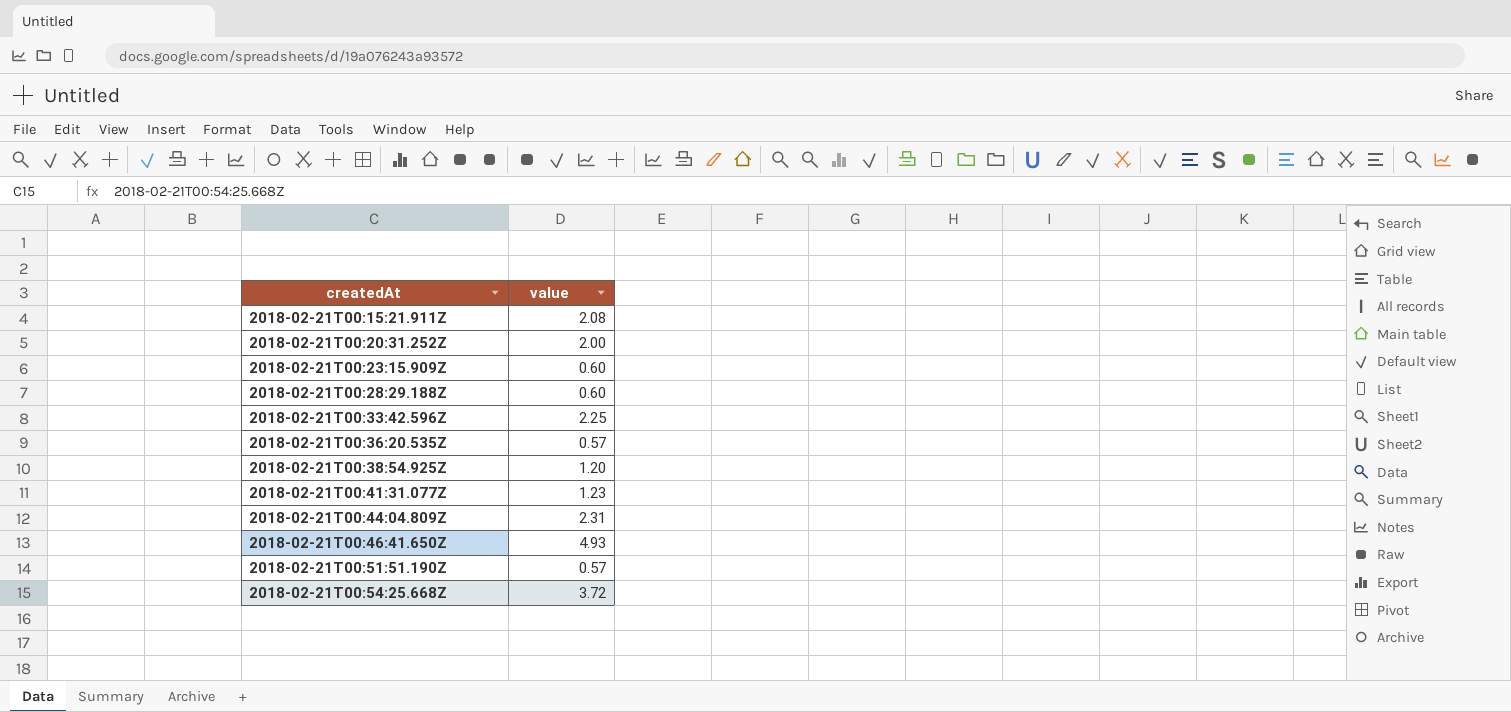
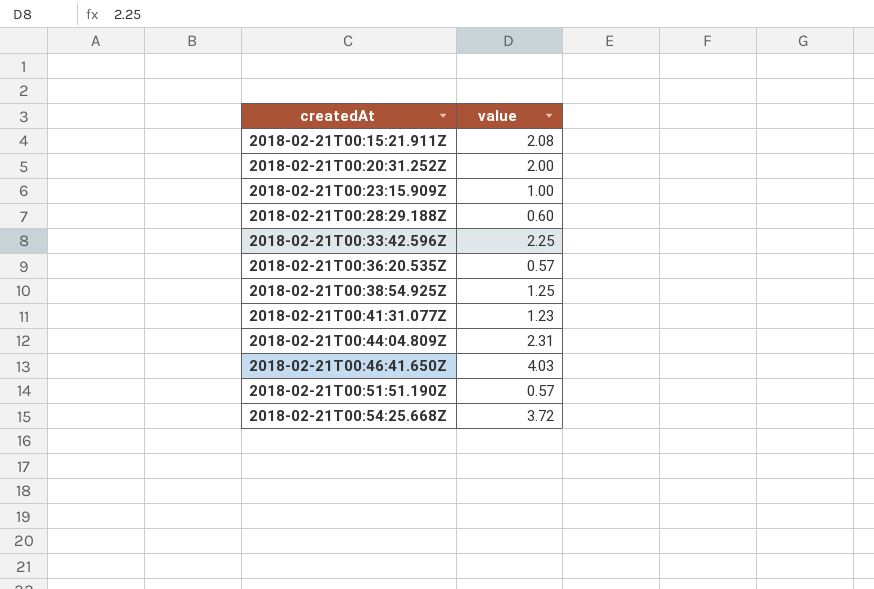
2018-02-21T00:23:15.909Z | value: 0.60 -> 1.00
2018-02-21T00:38:54.925Z | value: 1.20 -> 1.25
2018-02-21T00:46:41.650Z | value: 4.93 -> 4.03

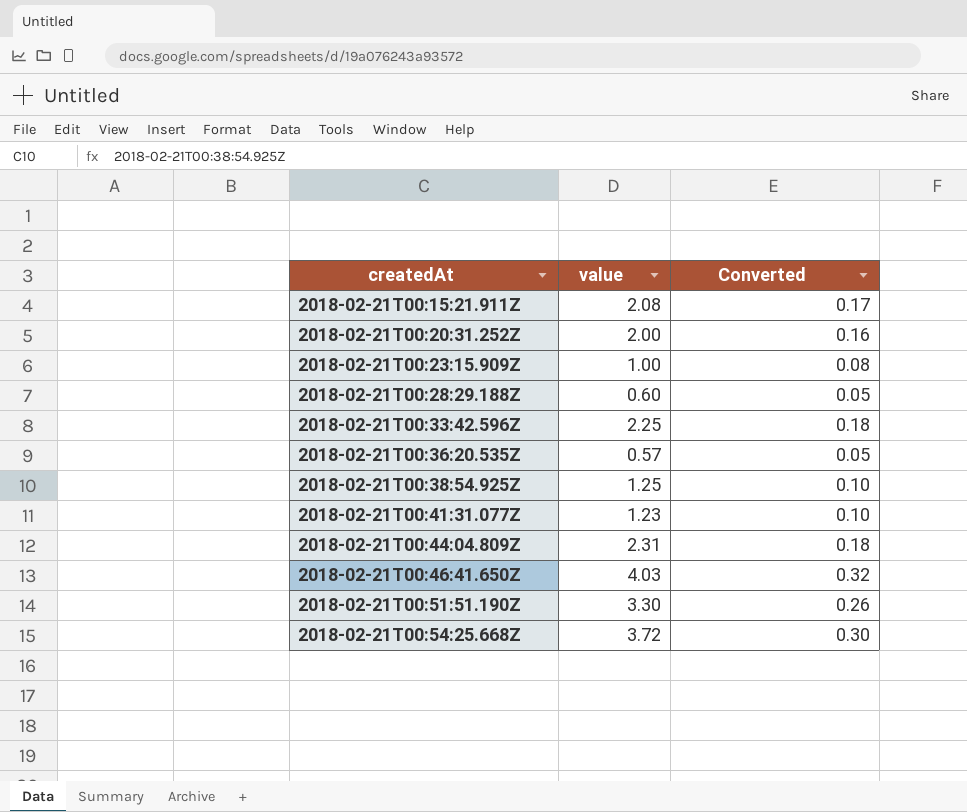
column Converted | formula: none -> [value] * 0.08
2018-02-21T00:51:51.190Z | value: 0.57 -> 3.30

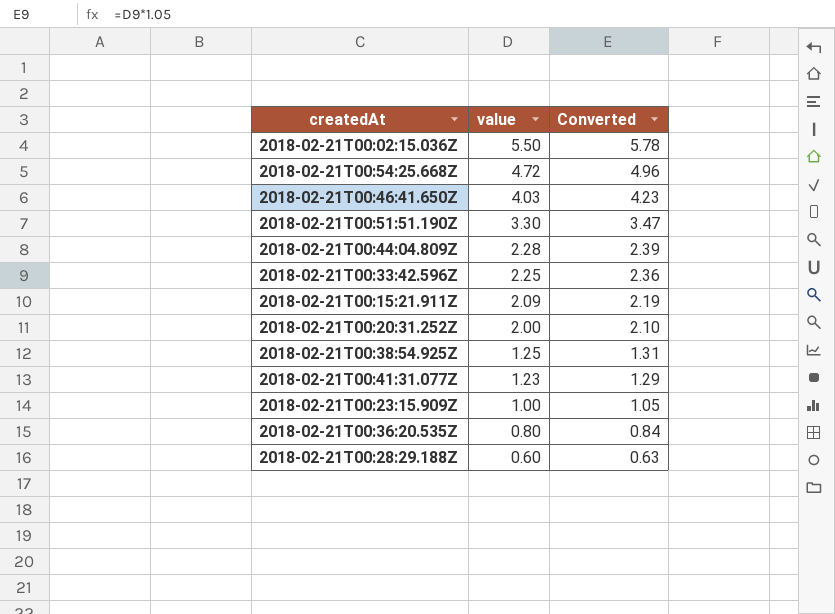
row order: createdAt ascending -> value descending
column Converted | formula: [value] * 0.08 -> [value] * 1.05
row 2018-02-21T00:02:15.036Z: none -> 5.50 | 5.78
2018-02-21T00:54:25.668Z | value: 3.72 -> 4.72
2018-02-21T00:44:04.809Z | value: 2.31 -> 2.28
2018-02-21T00:15:21.911Z | value: 2.08 -> 2.09
2018-02-21T00:36:20.535Z | value: 0.57 -> 0.80

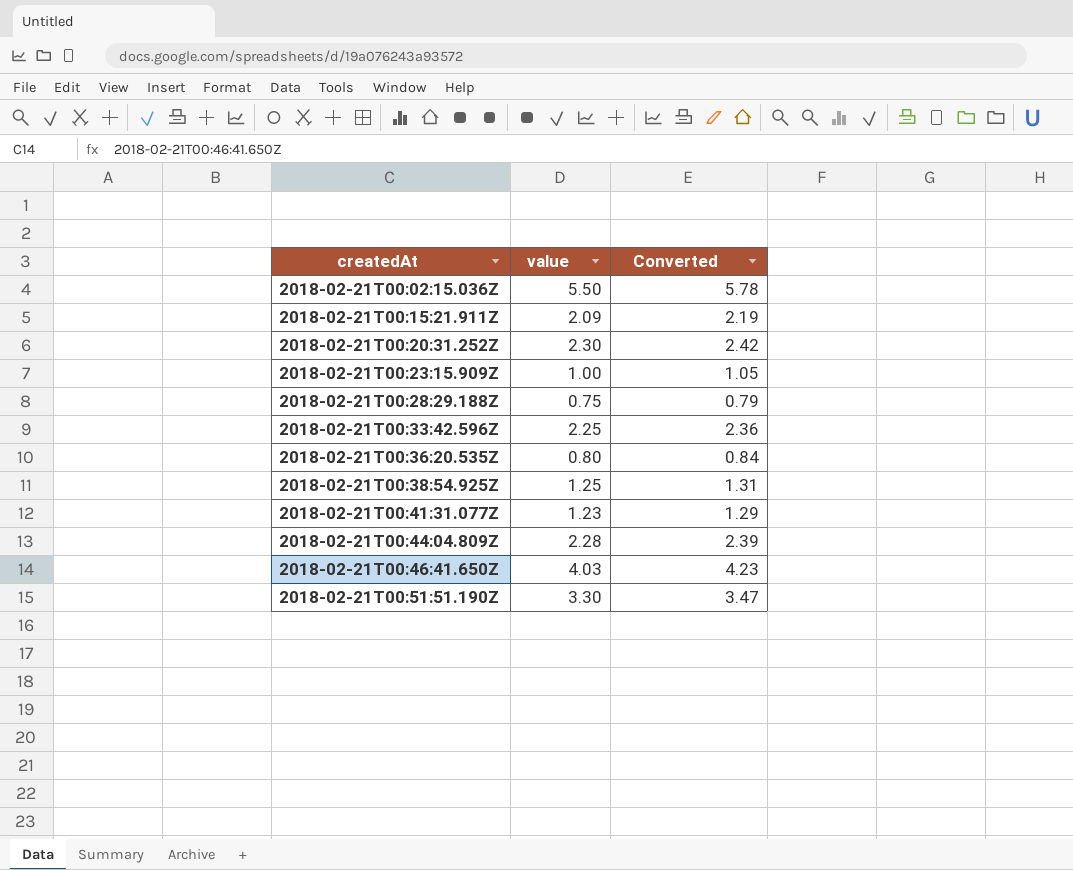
row order: value descending -> createdAt ascending
row 2018-02-21T00:54:25.668Z: 4.72 | 4.96 -> none
2018-02-21T00:20:31.252Z | value: 2.00 -> 2.30
2018-02-21T00:20:31.252Z | Converted: 2.10 -> 2.42
2018-02-21T00:28:29.188Z | value: 0.60 -> 0.75
2018-02-21T00:28:29.188Z | Converted: 0.63 -> 0.79

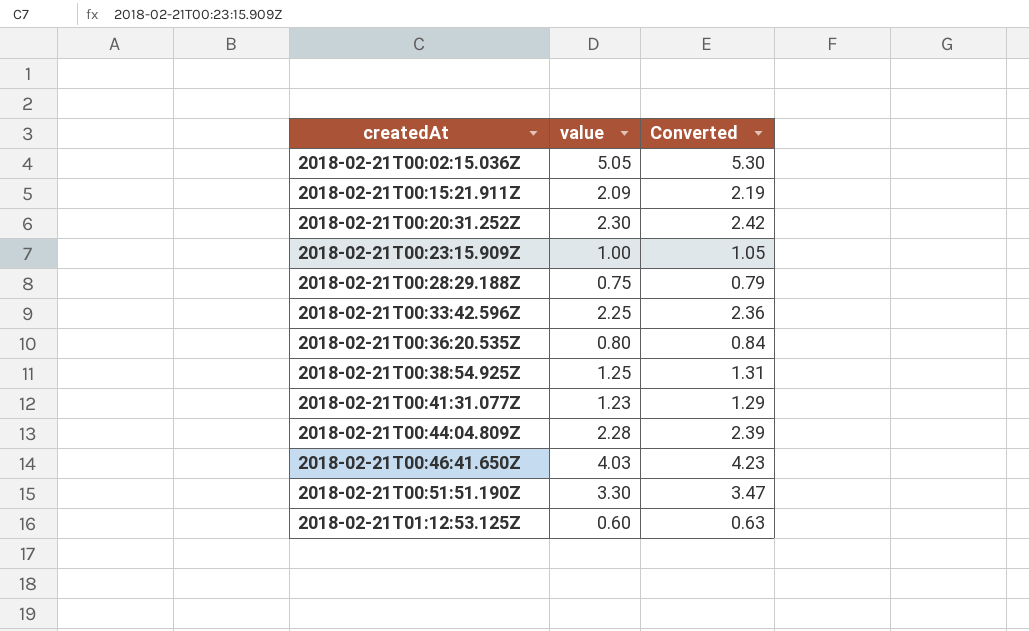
2018-02-21T00:02:15.036Z | value: 5.50 -> 5.05
2018-02-21T00:02:15.036Z | Converted: 5.78 -> 5.30
row 2018-02-21T01:12:53.125Z: none -> 0.60 | 0.63

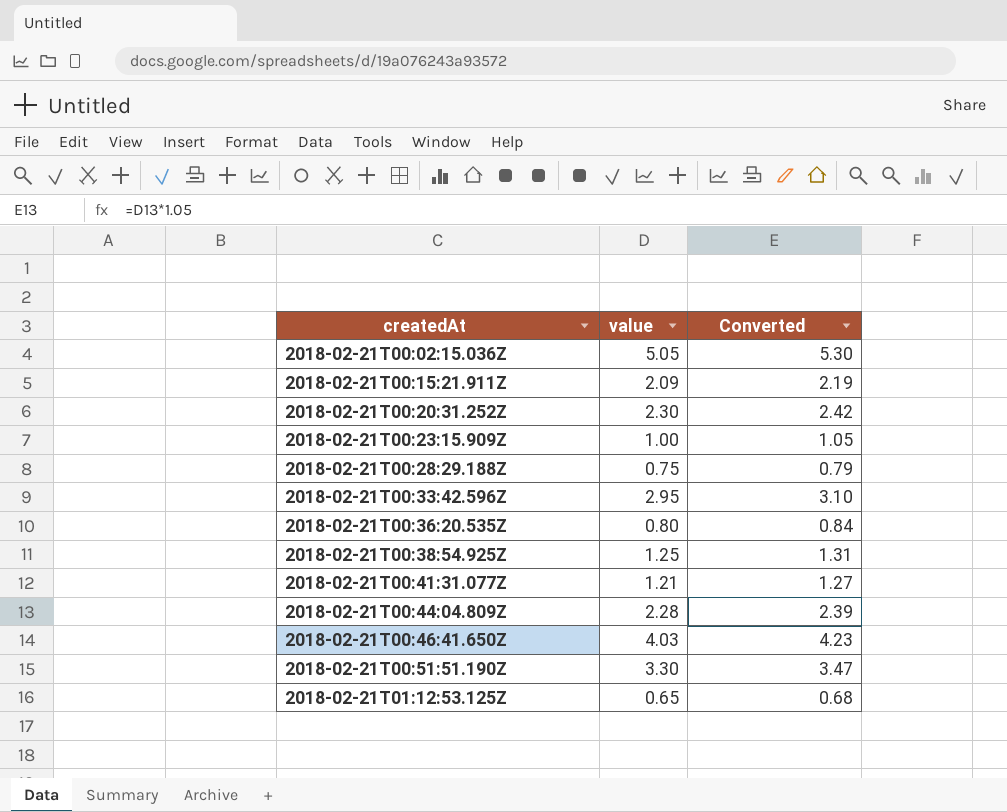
2018-02-21T00:33:42.596Z | value: 2.25 -> 2.95
2018-02-21T00:33:42.596Z | Converted: 2.36 -> 3.10
2018-02-21T00:41:31.077Z | value: 1.23 -> 1.21
2018-02-21T00:41:31.077Z | Converted: 1.29 -> 1.27
2018-02-21T01:12:53.125Z | value: 0.60 -> 0.65
2018-02-21T01:12:53.125Z | Converted: 0.63 -> 0.68

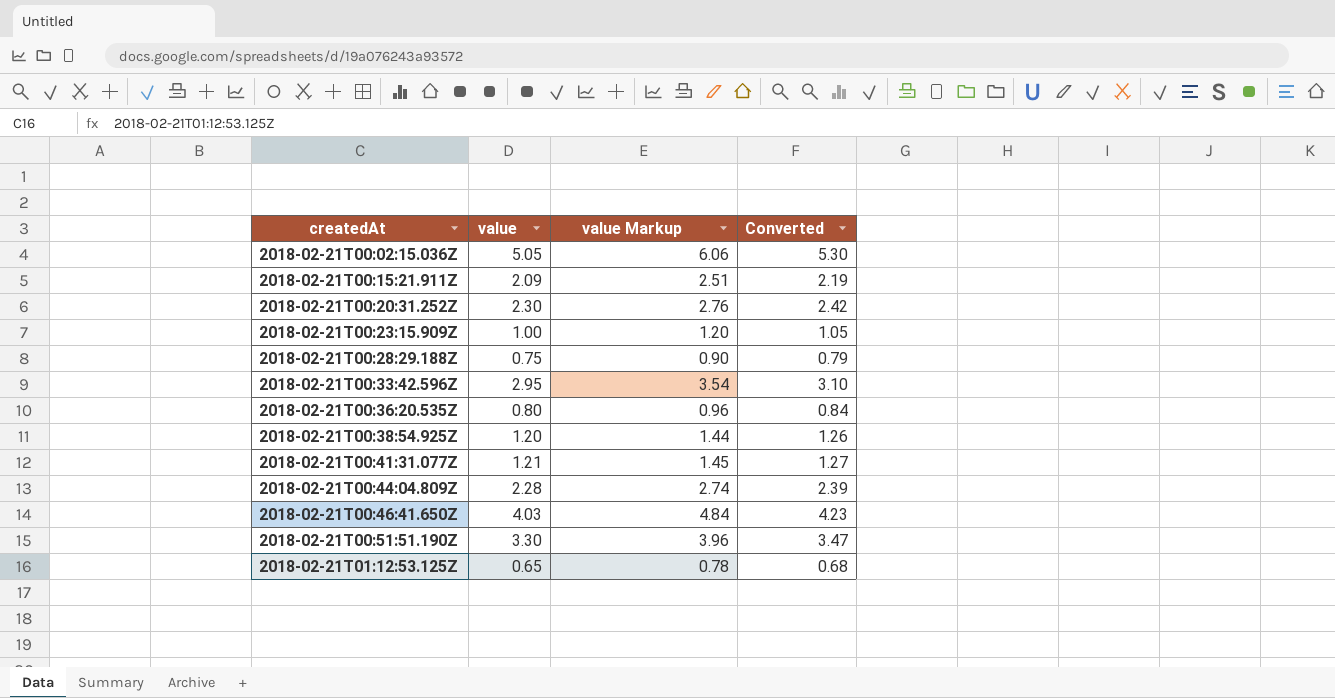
column value Markup | formula: none -> [value] * 1.2
2018-02-21T00:38:54.925Z | value: 1.25 -> 1.20
2018-02-21T00:38:54.925Z | Converted: 1.31 -> 1.26

